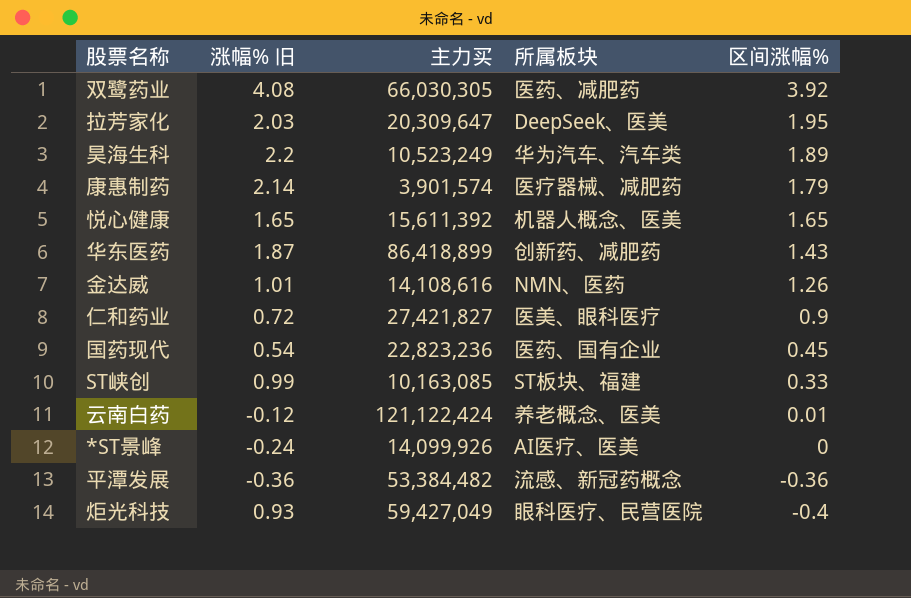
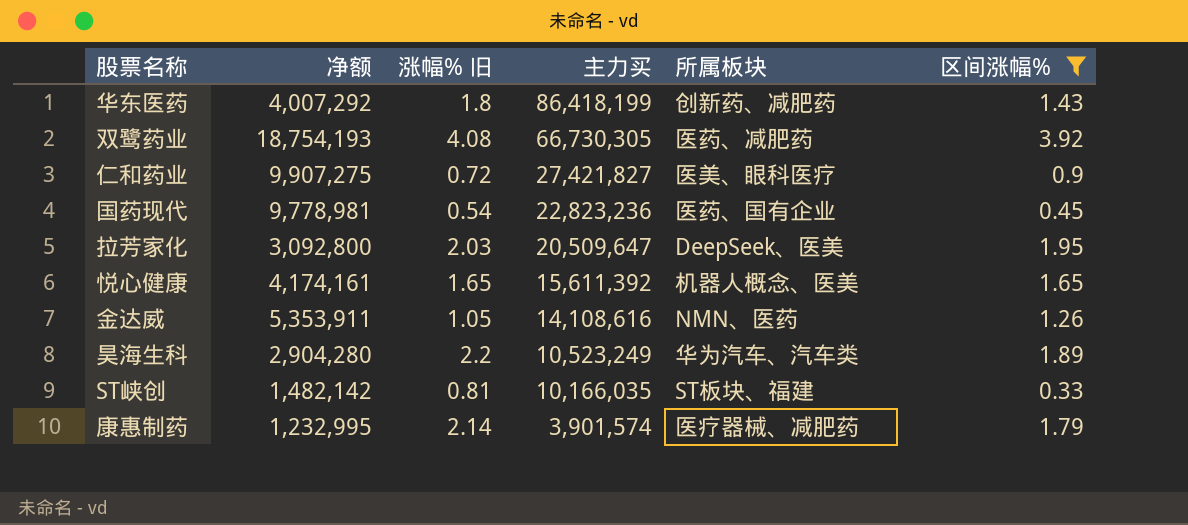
filter: none -> 区间涨幅% >= 0.33
row order: 区间涨幅% descending -> 主力买 descending
column 净额 | position: none -> 2
华东医药 | 涨幅% 旧: 1.87 -> 1.8
华东医药 | 主力买: 86,418,899 -> 86,418,199
双鹭药业 | 主力买: 66,030,305 -> 66,730,305
拉芳家化 | 主力买: 20,309,647 -> 20,509,647
金达威 | 涨幅% 旧: 1.01 -> 1.05
ST峡创 | 涨幅% 旧: 0.99 -> 0.81
ST峡创 | 主力买: 10,163,085 -> 10,166,035

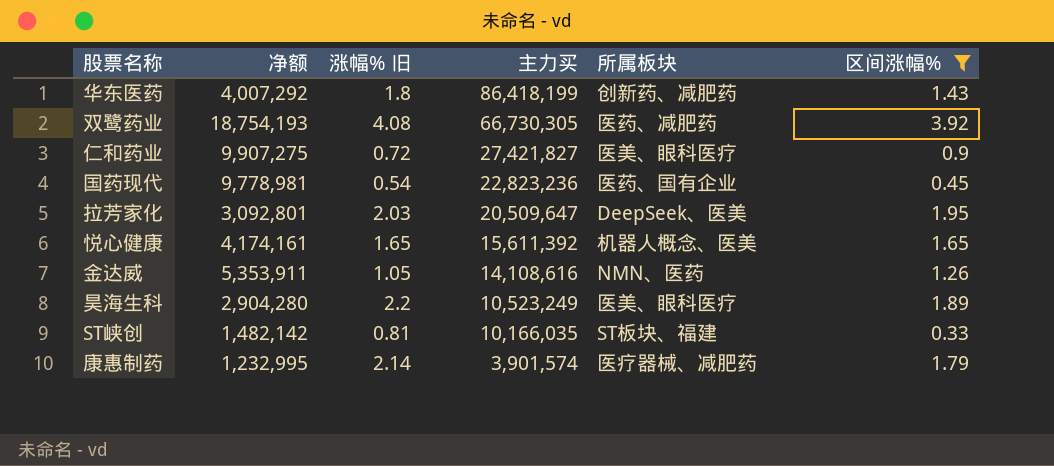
拉芳家化 | 净额: 3,092,800 -> 3,092,801
昊海生科 | 所属板块: 华为汽车、汽车类 -> 医美、眼科医疗

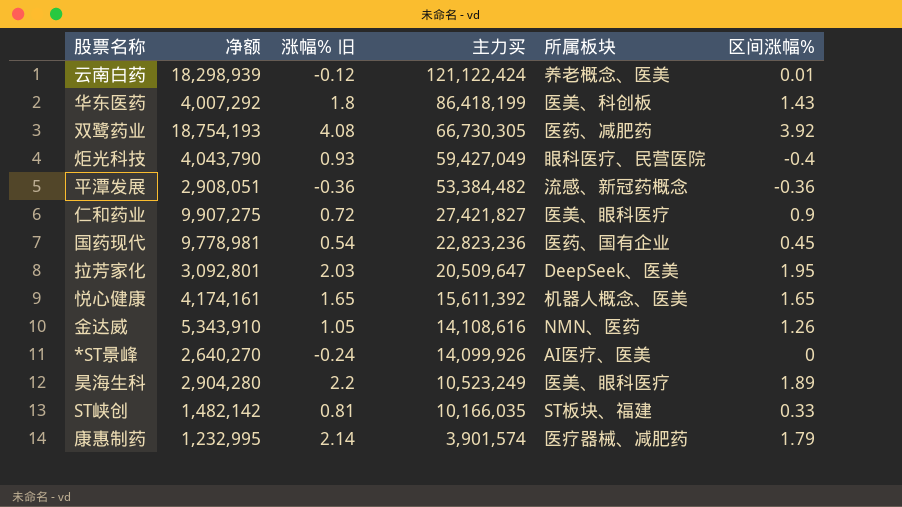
filter: 区间涨幅% >= 0.33 -> none
华东医药 | 所属板块: 创新药、减肥药 -> 医美、科创板
金达威 | 净额: 5,353,911 -> 5,343,910

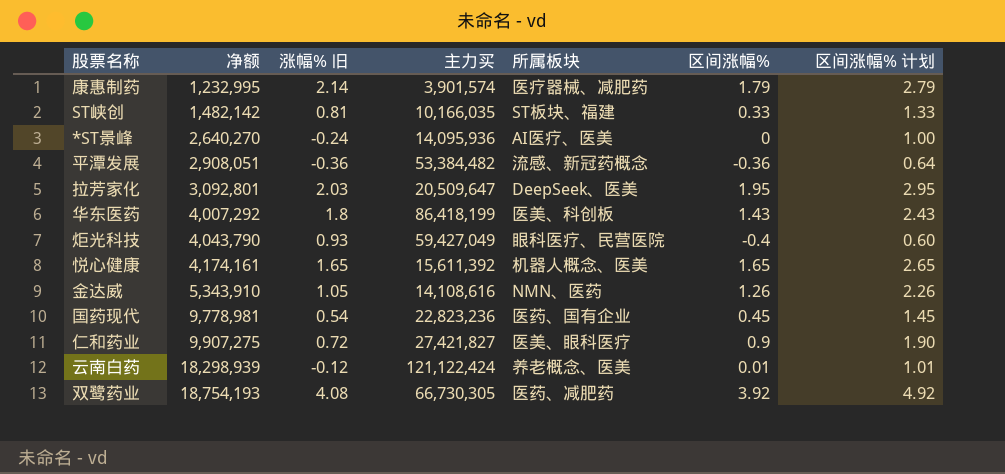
row order: 主力买 descending -> 净额 ascending
column 区间涨幅% 计划 | formula: none -> [区间涨幅%] + 1
row 昊海生科: 2,904,280 | 2.2 | 10,523,249 | 医美、眼科医疗 | 1.89 -> none
*ST景峰 | 主力买: 14,099,926 -> 14,095,936

